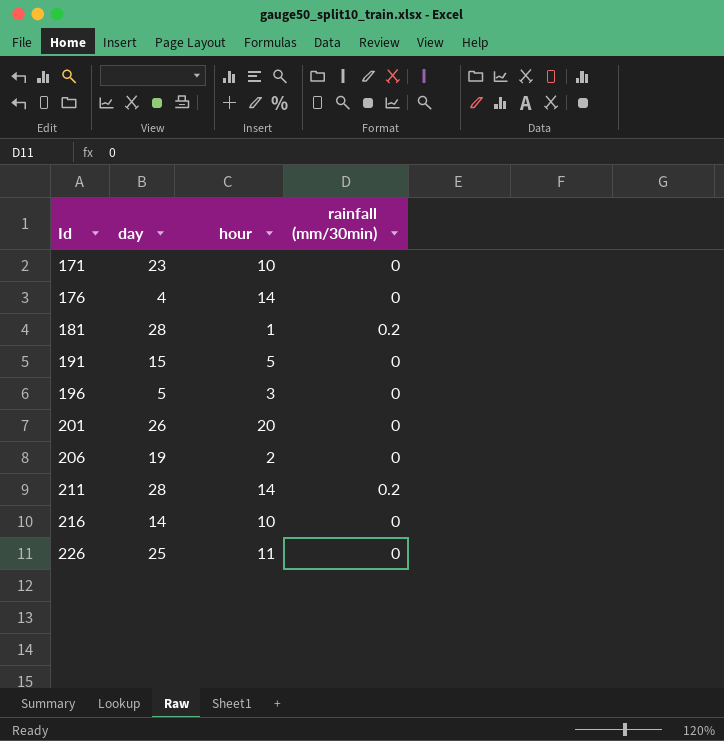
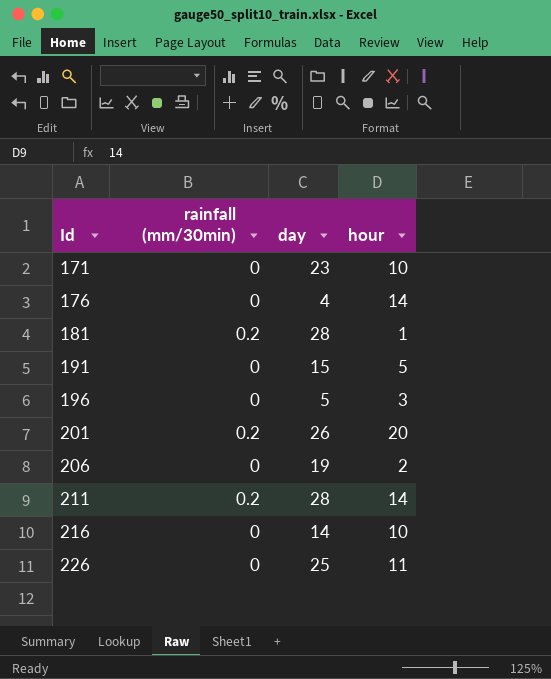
column rainfall (mm/30min) | position: 4 -> 2
201 | rainfall (mm/30min): 0 -> 0.2

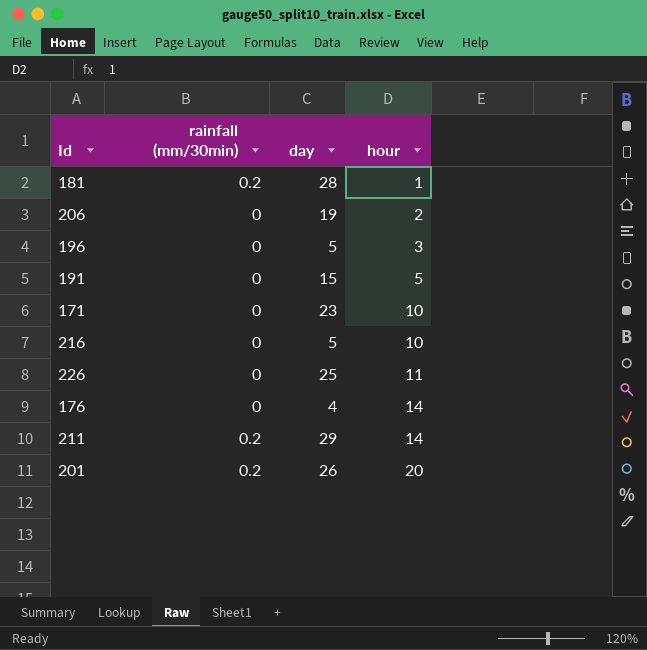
row order: Id ascending -> hour ascending
216 | day: 14 -> 5
211 | day: 28 -> 29

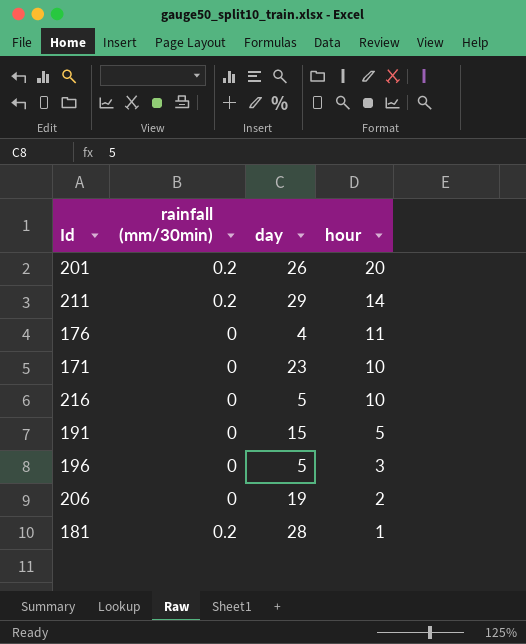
row order: hour ascending -> hour descending
row 226: 0 | 25 | 11 -> none
176 | hour: 14 -> 11

